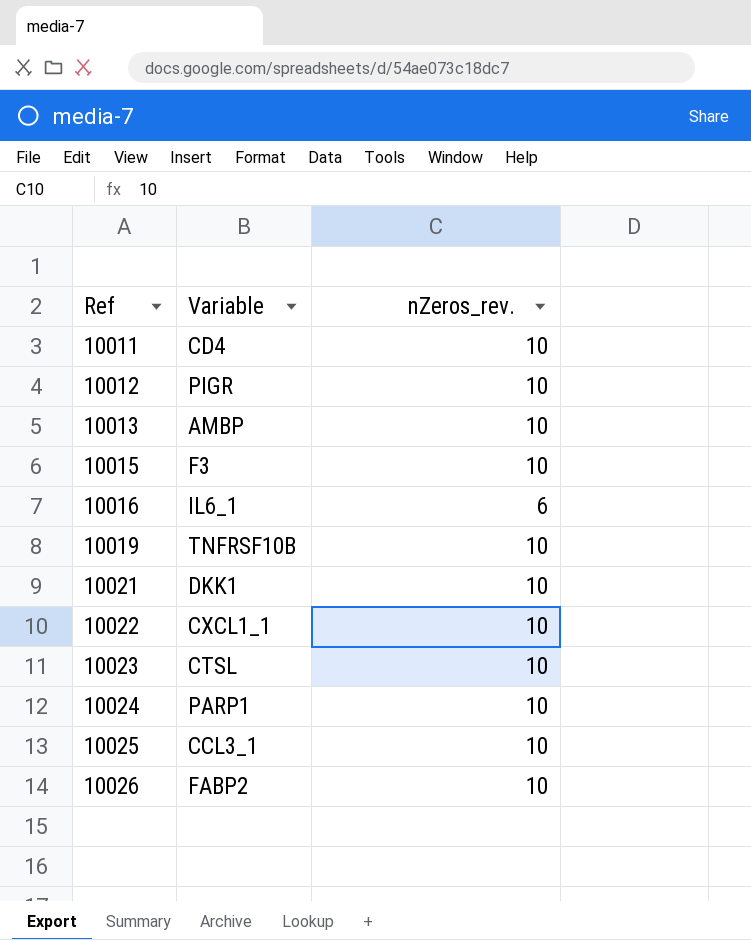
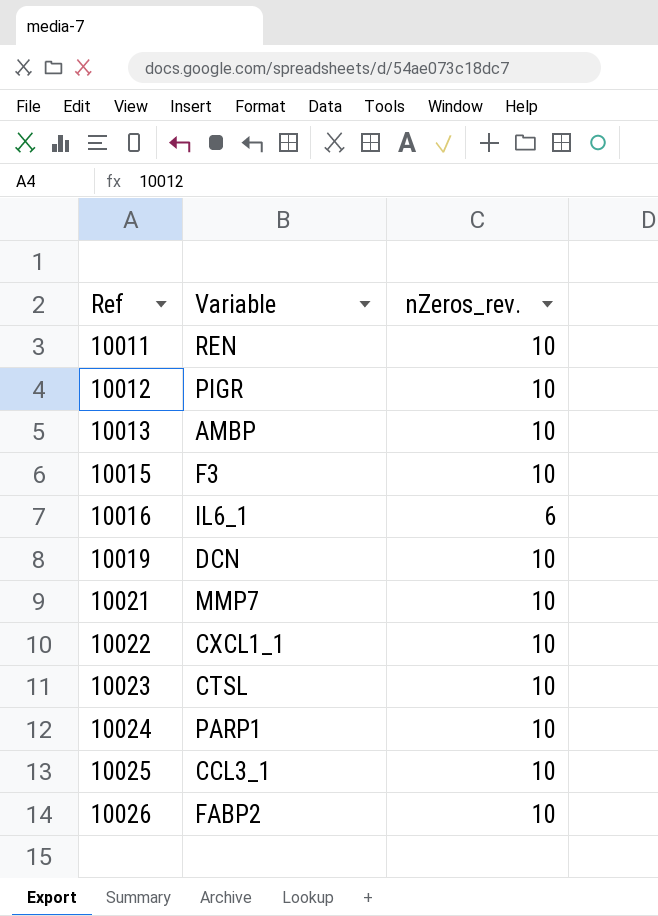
10011 | Variable: CD4 -> REN
10019 | Variable: TNFRSF10B -> DCN
10021 | Variable: DKK1 -> MMP7

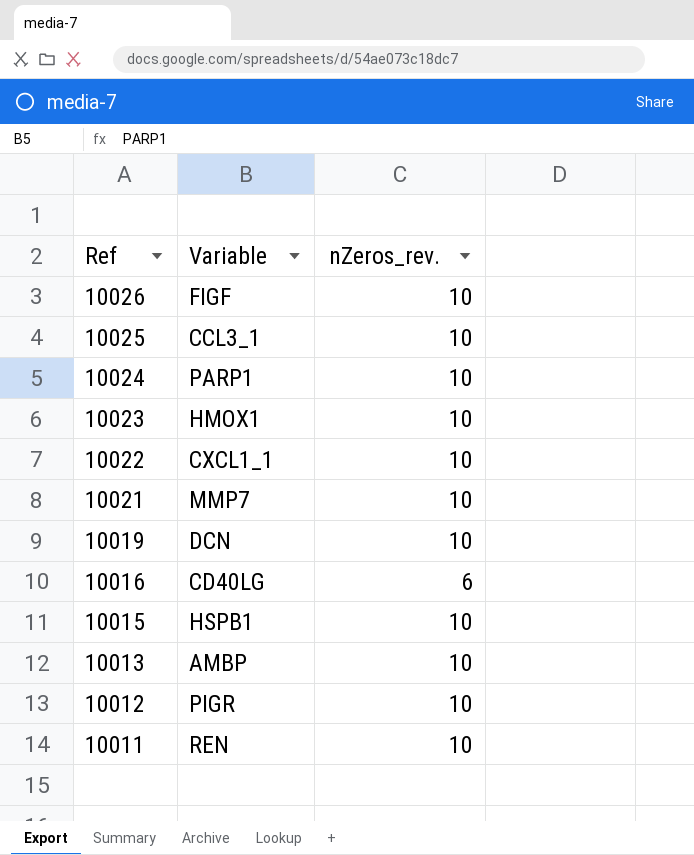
row order: Ref ascending -> Ref descending
10026 | Variable: FABP2 -> FIGF
10023 | Variable: CTSL -> HMOX1
10016 | Variable: IL6_1 -> CD40LG
10015 | Variable: F3 -> HSPB1

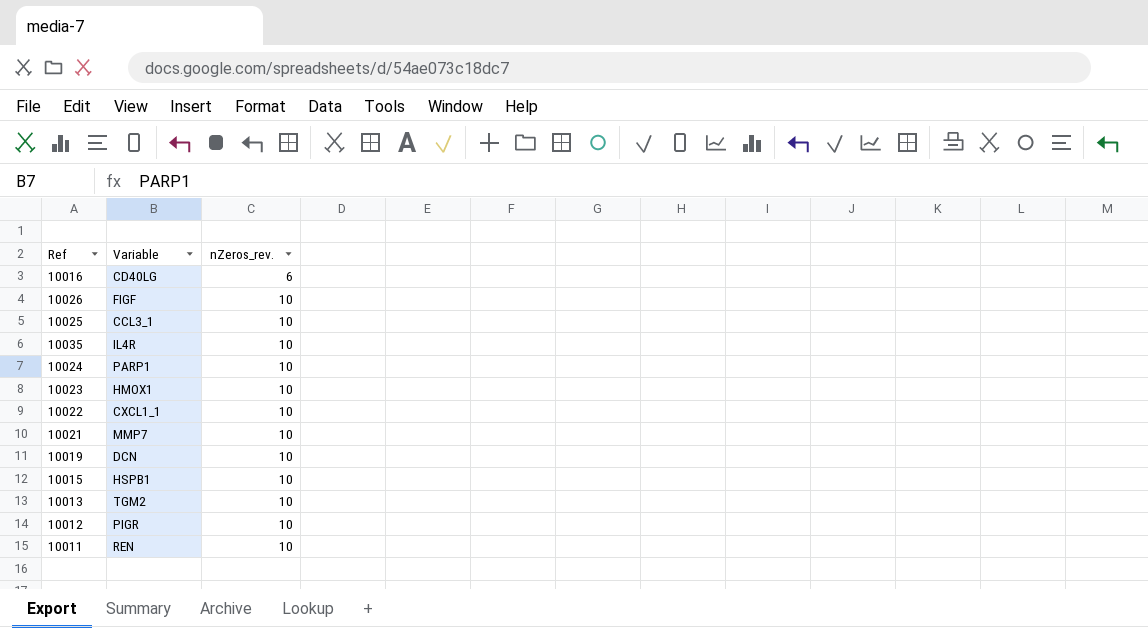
row order: Ref descending -> nZeros_rev. ascending
row 10035: none -> IL4R | 10
10013 | Variable: AMBP -> TGM2

